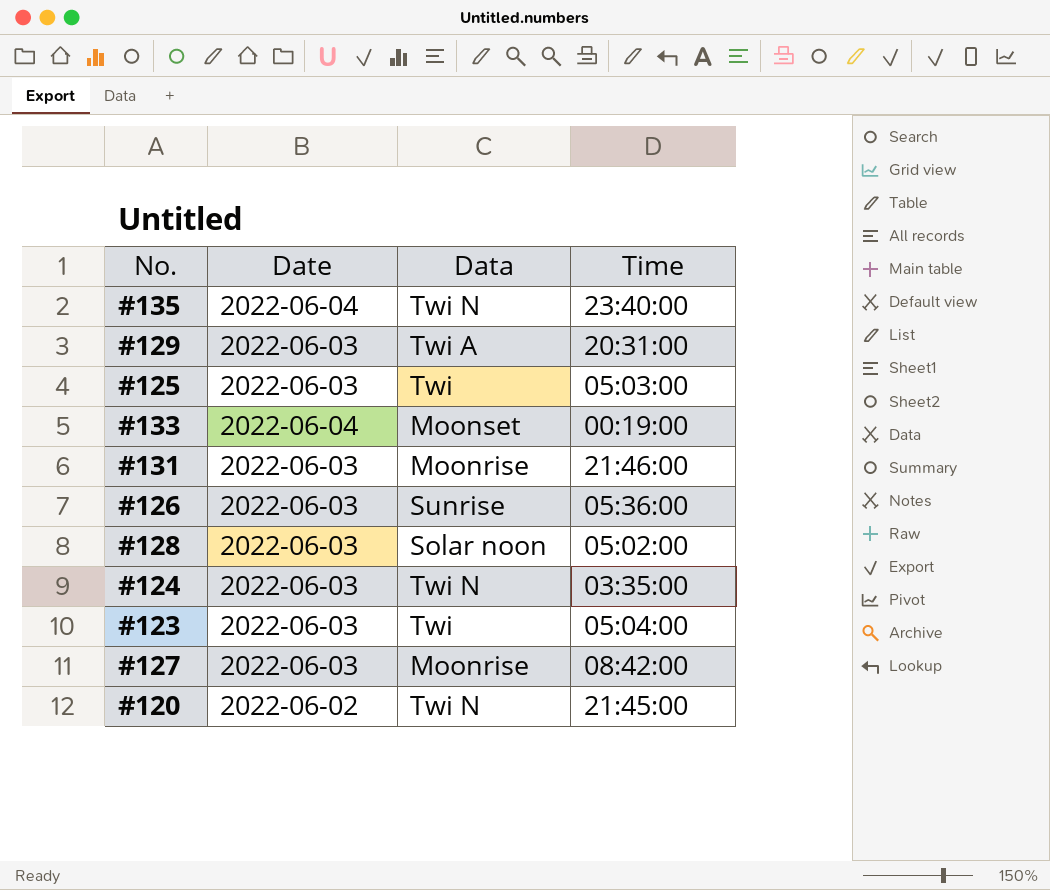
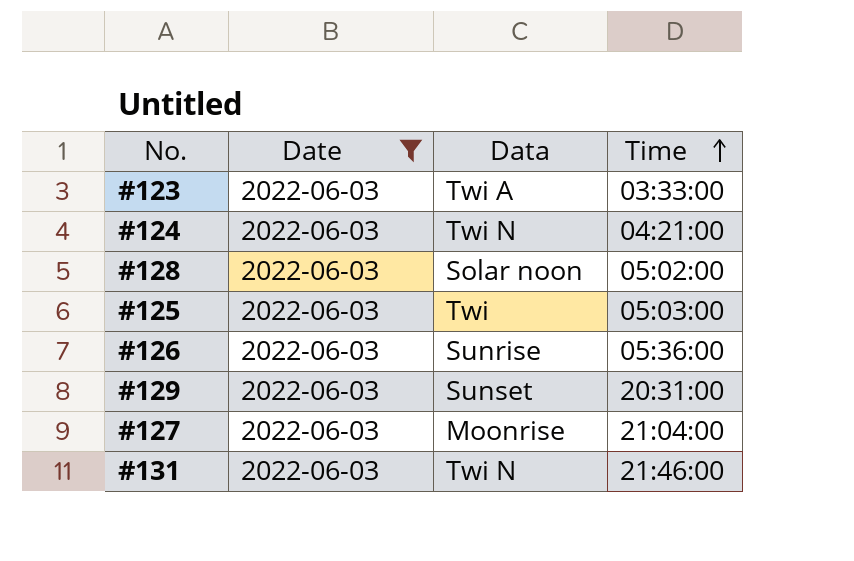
filter: none -> Date = 2022-06-03
row order: none -> Time ascending
#123 | Data: Twi -> Twi A
#123 | Time: 05:04:00 -> 03:33:00
#124 | Time: 03:35:00 -> 04:21:00
#129 | Data: Twi A -> Sunset
#127 | Time: 08:42:00 -> 21:04:00
#131 | Data: Moonrise -> Twi N

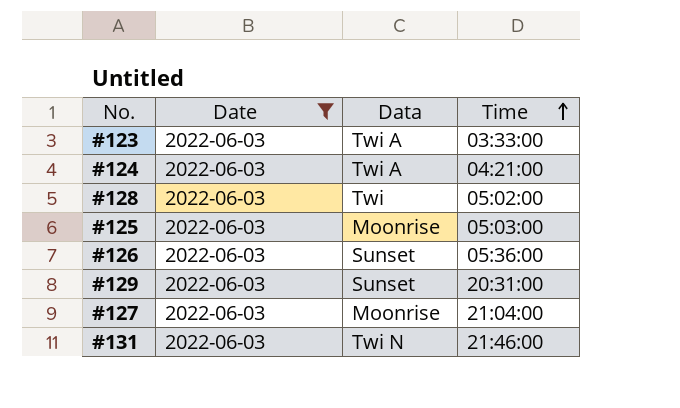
#124 | Data: Twi N -> Twi A
#128 | Data: Solar noon -> Twi
#125 | Data: Twi -> Moonrise
#126 | Data: Sunrise -> Sunset

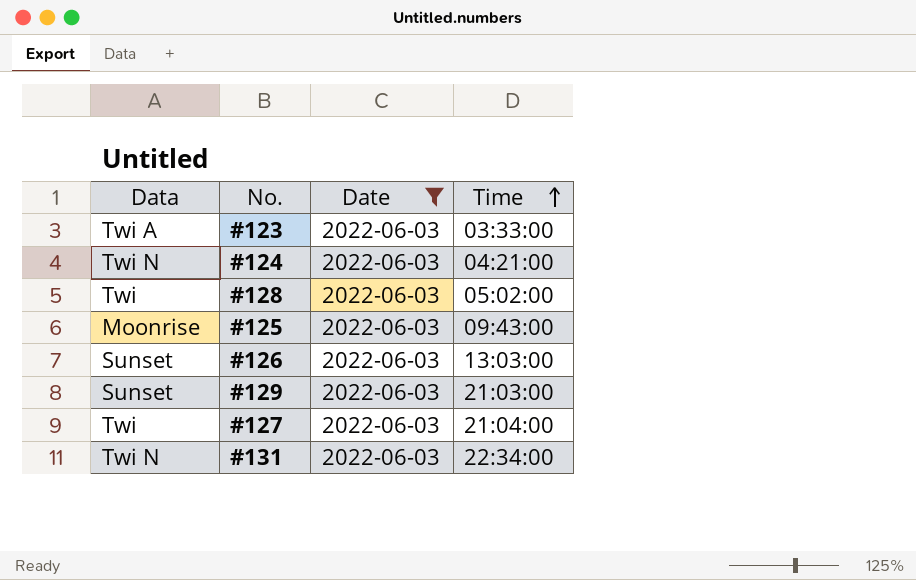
column Data | position: 3 -> 1
#124 | Data: Twi A -> Twi N
#125 | Time: 05:03:00 -> 09:43:00
#126 | Time: 05:36:00 -> 13:03:00
#129 | Time: 20:31:00 -> 21:03:00
#127 | Data: Moonrise -> Twi
#131 | Time: 21:46:00 -> 22:34:00

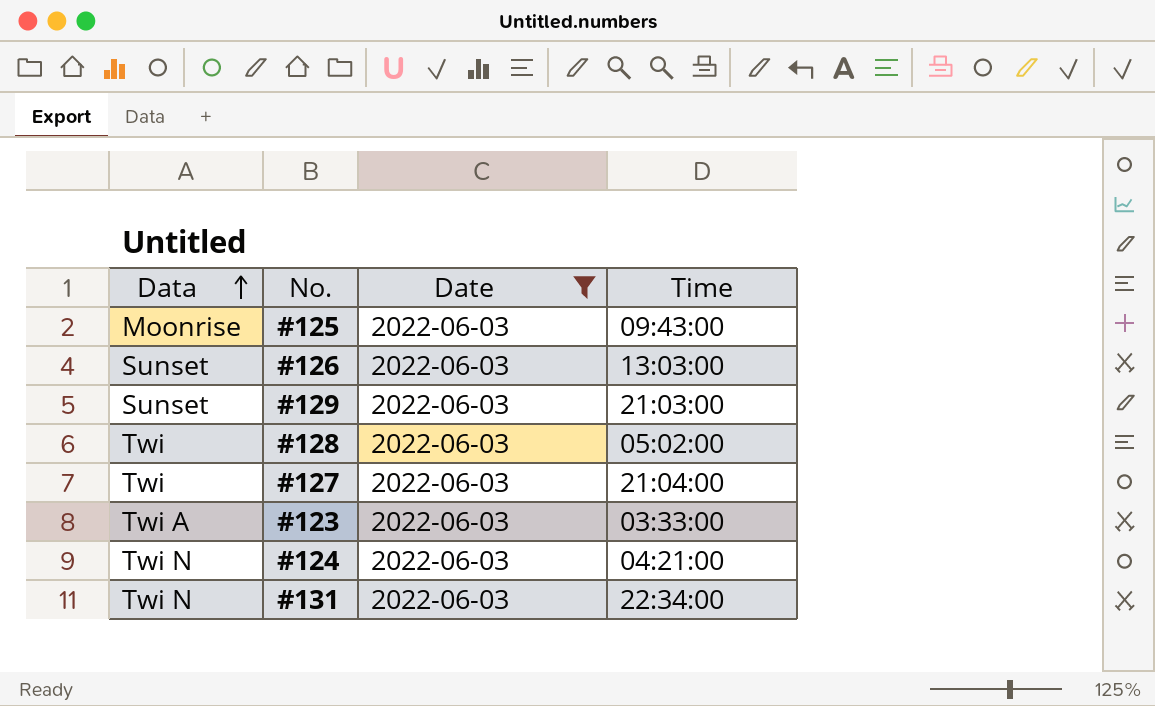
row order: Time ascending -> Data ascending

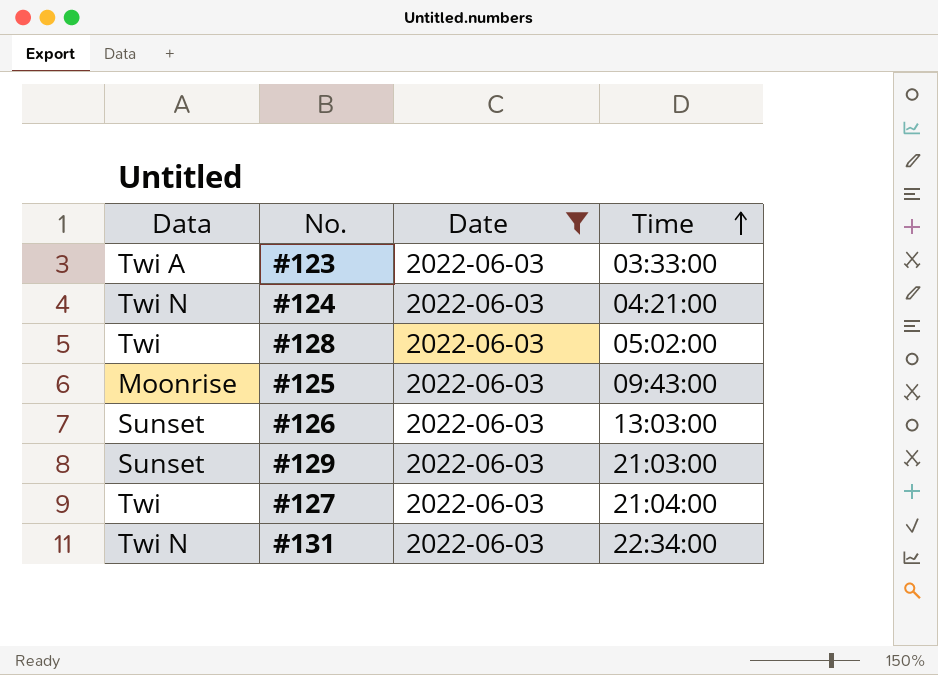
row order: Data ascending -> Time ascending

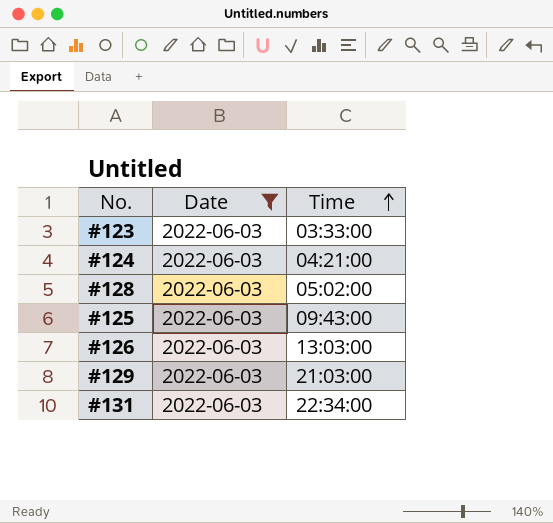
column Data | position: 1 -> none
row #127: Twi | 2022-06-03 | 21:04:00 -> none

